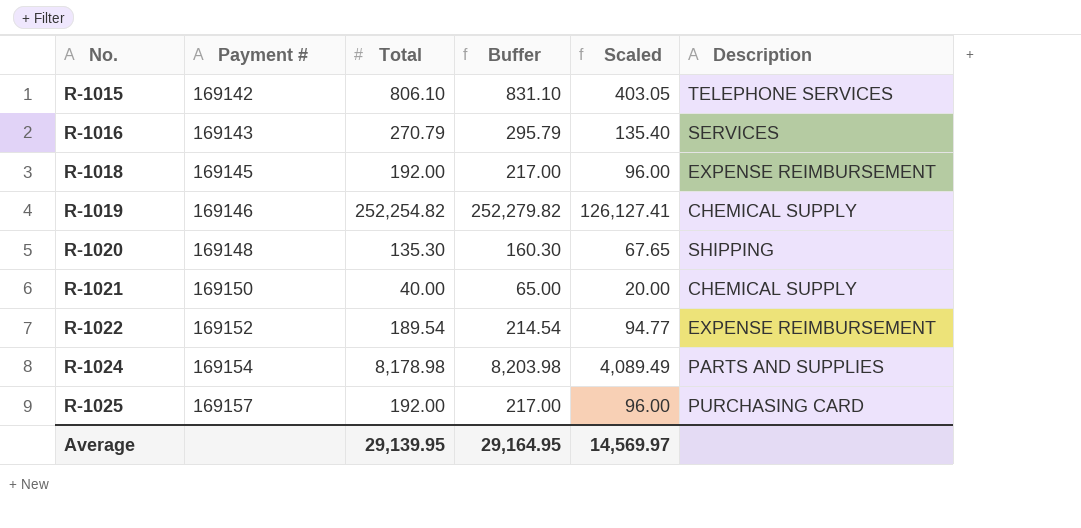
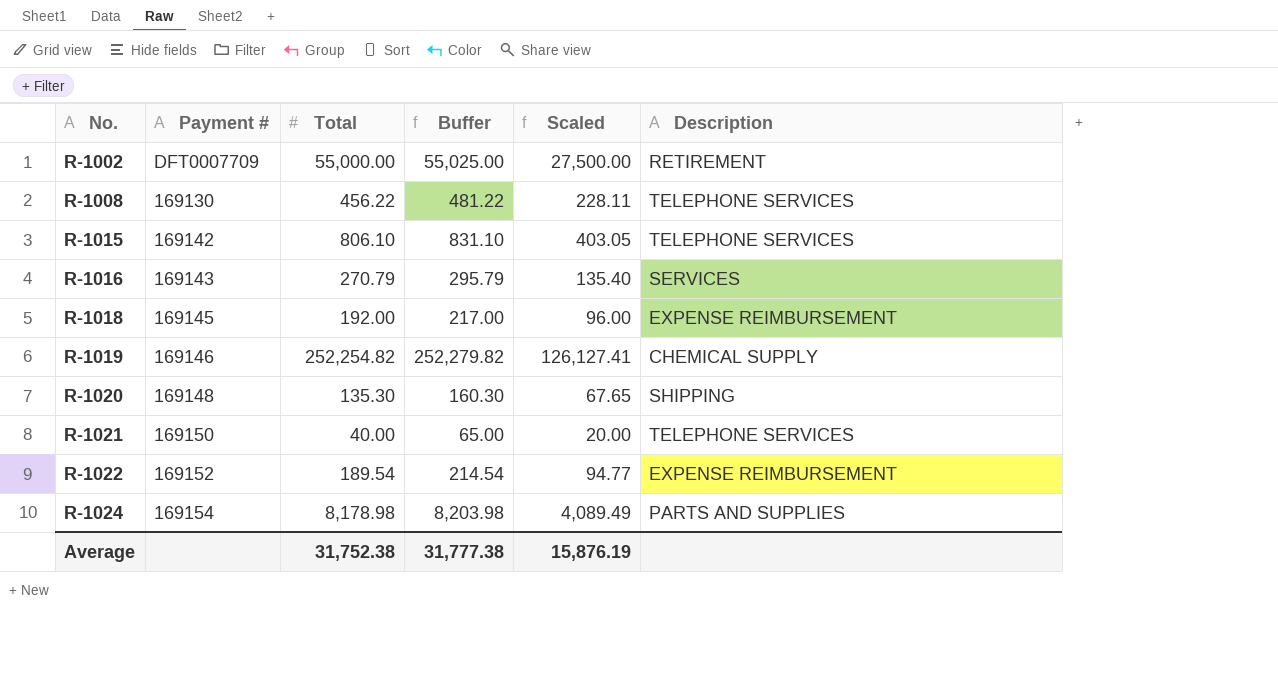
row R-1025: 169157 | 192.00 | 217.00 | 96.00 | PURCHASING CARD -> none
row R-1002: none -> DFT0007709 | 55,000.00 | 55,025.00 | 27,500.00 | RETIREMENT
row R-1008: none -> 169130 | 456.22 | 481.22 | 228.11 | TELEPHONE SERVICES
R-1021 | Description: CHEMICAL SUPPLY -> TELEPHONE SERVICES
Average | Total: 29,139.95 -> 31,752.38
Average | Buffer: 29,164.95 -> 31,777.38
Average | Scaled: 14,569.97 -> 15,876.19

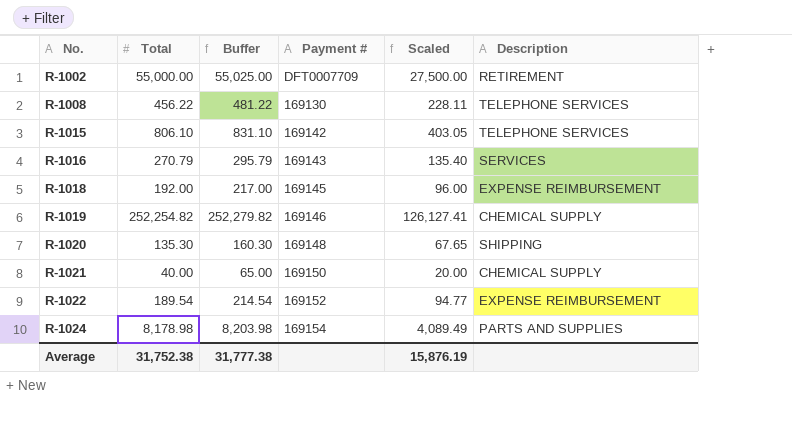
column Payment # | position: 2 -> 4
R-1021 | Description: TELEPHONE SERVICES -> CHEMICAL SUPPLY

